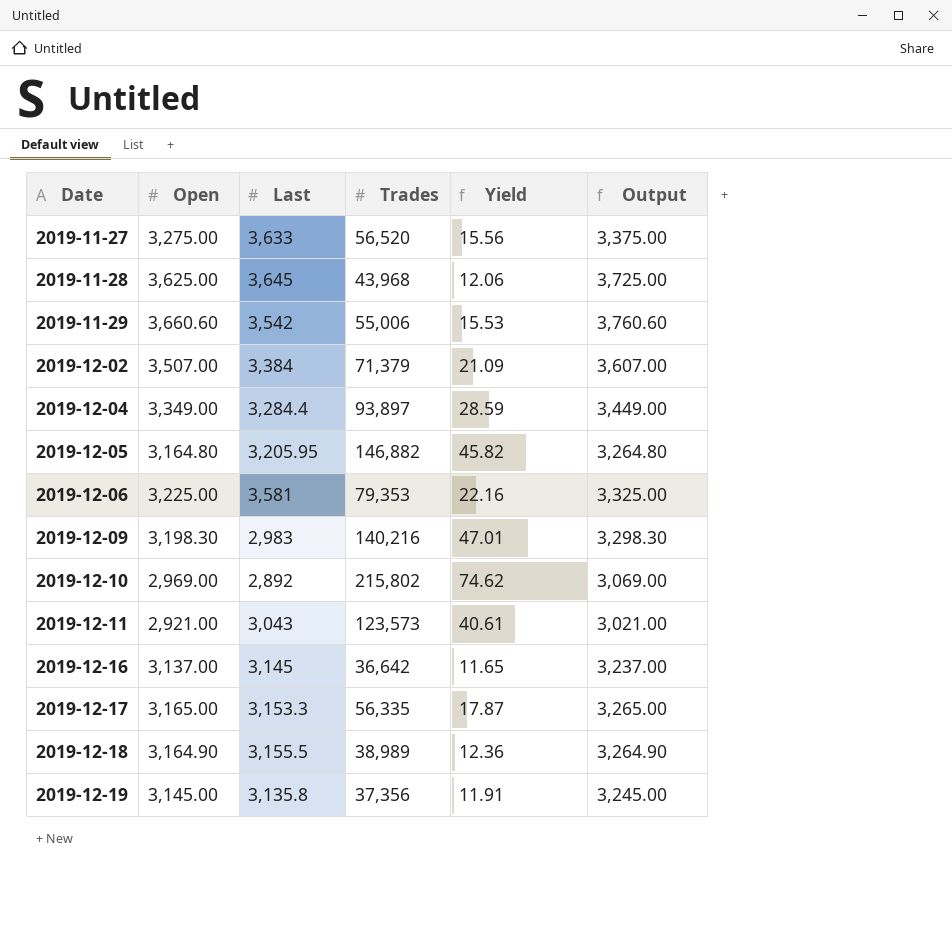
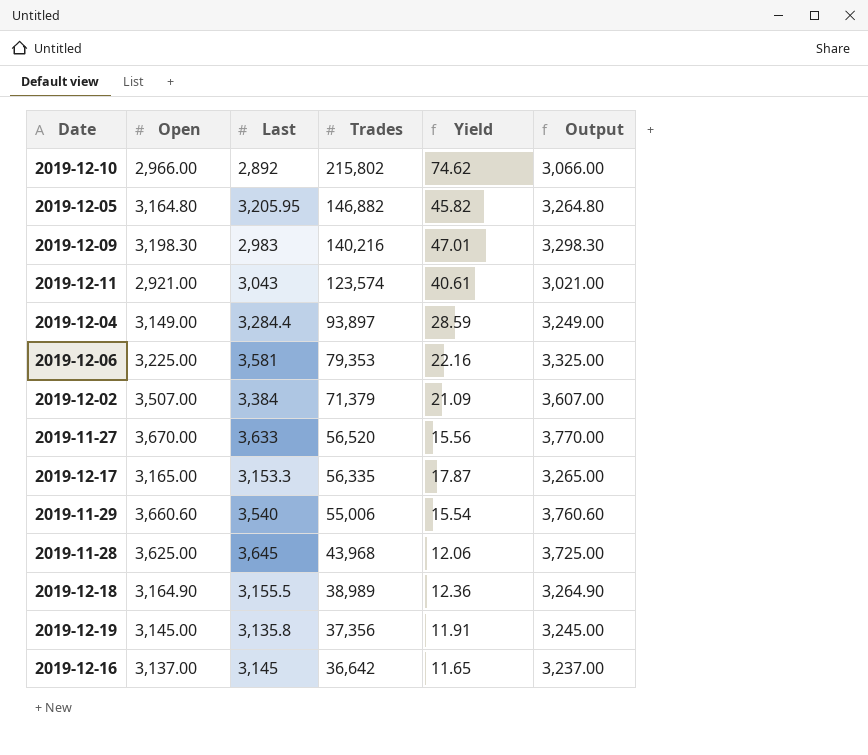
row order: Date ascending -> Trades descending
2019-12-10 | Open: 2,969.00 -> 2,966.00
2019-12-10 | Output: 3,069.00 -> 3,066.00
2019-12-11 | Trades: 123,573 -> 123,574
2019-12-04 | Open: 3,349.00 -> 3,149.00
2019-12-04 | Output: 3,449.00 -> 3,249.00
2019-11-27 | Open: 3,275.00 -> 3,670.00
2019-11-27 | Output: 3,375.00 -> 3,770.00
2019-11-29 | Last: 3,542 -> 3,540
2019-11-29 | Yield: 15.53 -> 15.54

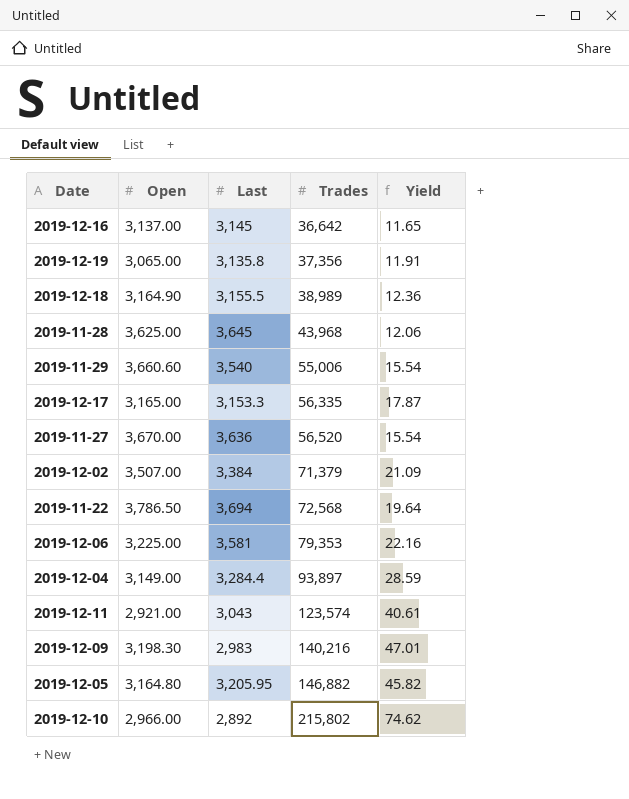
row order: Trades descending -> Trades ascending
column Output | formula: [Open] + 100 -> none
2019-12-19 | Open: 3,145.00 -> 3,065.00
2019-11-27 | Last: 3,633 -> 3,636
2019-11-27 | Yield: 15.56 -> 15.54
row 2019-11-22: none -> 3,786.50 | 3,694 | 72,568 | 19.64

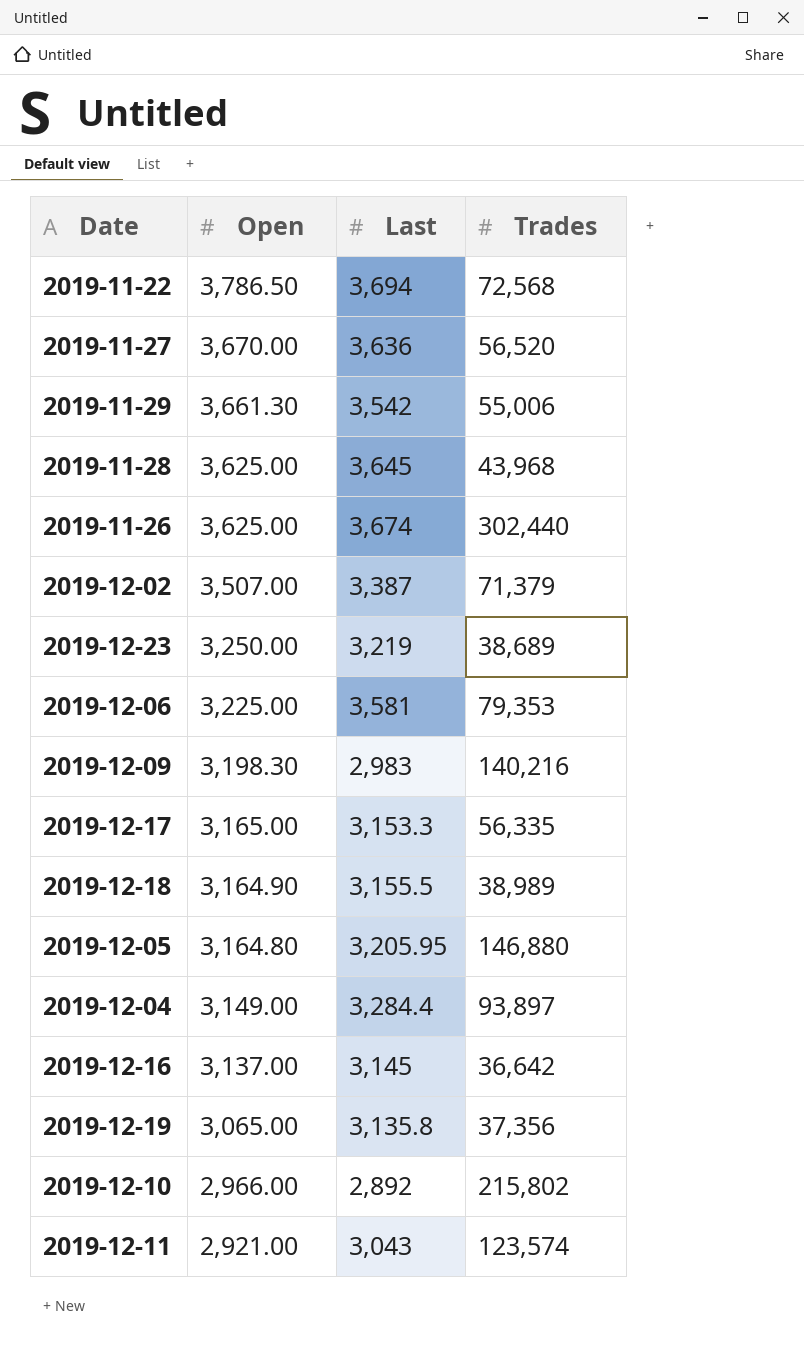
row order: Trades ascending -> Open descending
column Yield | formula: [Trades] / [Last] -> none
2019-11-29 | Open: 3,660.60 -> 3,661.30
2019-11-29 | Last: 3,540 -> 3,542
row 2019-11-26: none -> 3,625.00 | 3,674 | 302,440
2019-12-02 | Last: 3,384 -> 3,387
row 2019-12-23: none -> 3,250.00 | 3,219 | 38,689
2019-12-05 | Trades: 146,882 -> 146,880

